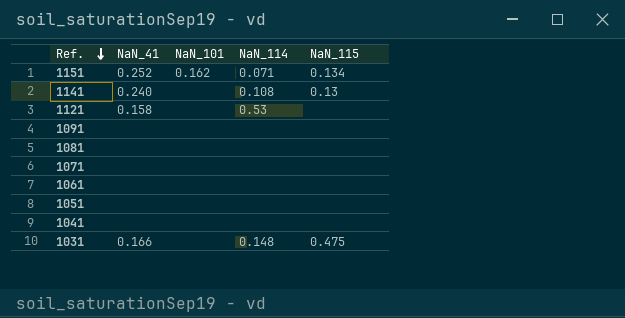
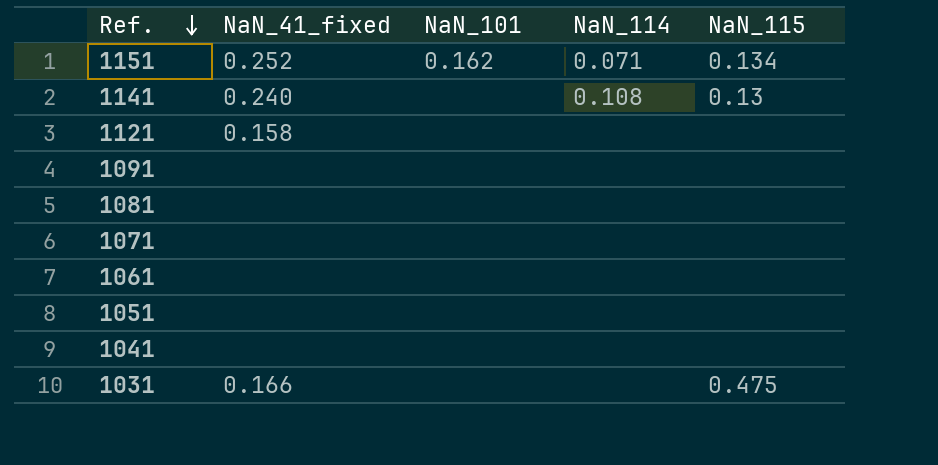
column name: NaN_41 -> NaN_41_fixed
1121 | NaN_114: 0.53 -> none
1031 | NaN_114: 0.148 -> none

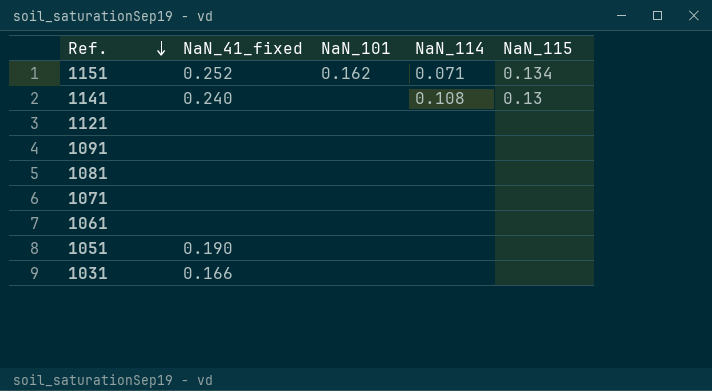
row 1041: none | none | none | none -> none
1121 | NaN_41_fixed: 0.158 -> none
1051 | NaN_41_fixed: none -> 0.190
1031 | NaN_115: 0.475 -> none

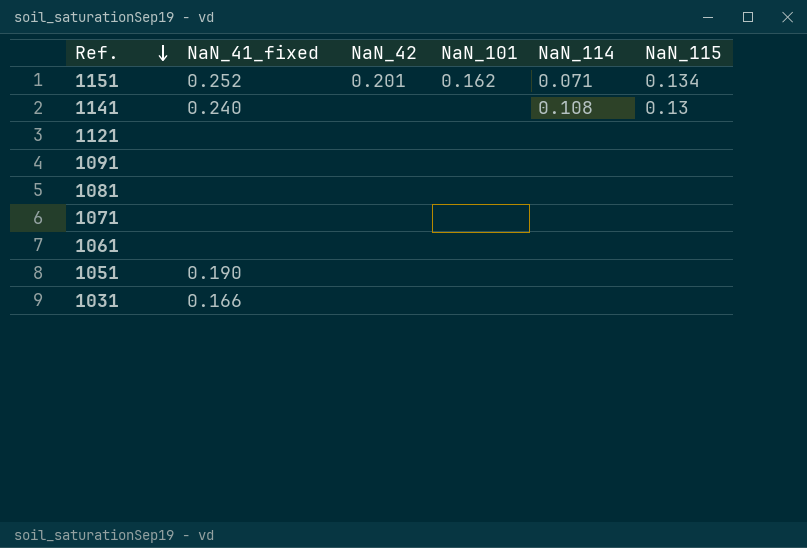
column NaN_42 | position: none -> 3

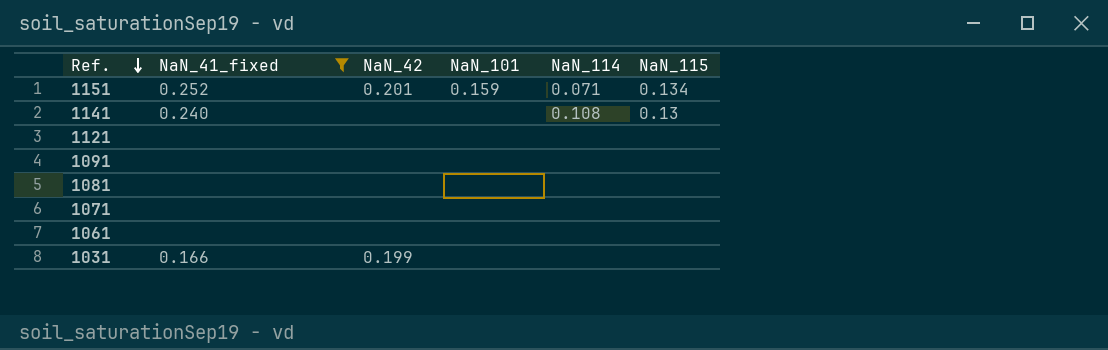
filter: none -> NaN_41_fixed != 0.190
1151 | NaN_101: 0.162 -> 0.159
1031 | NaN_42: none -> 0.199

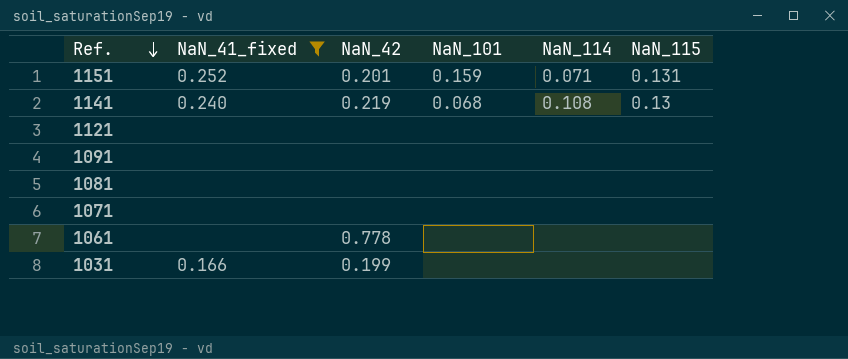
1151 | NaN_115: 0.134 -> 0.131
1141 | NaN_42: none -> 0.219
1141 | NaN_101: none -> 0.068
1061 | NaN_42: none -> 0.778

